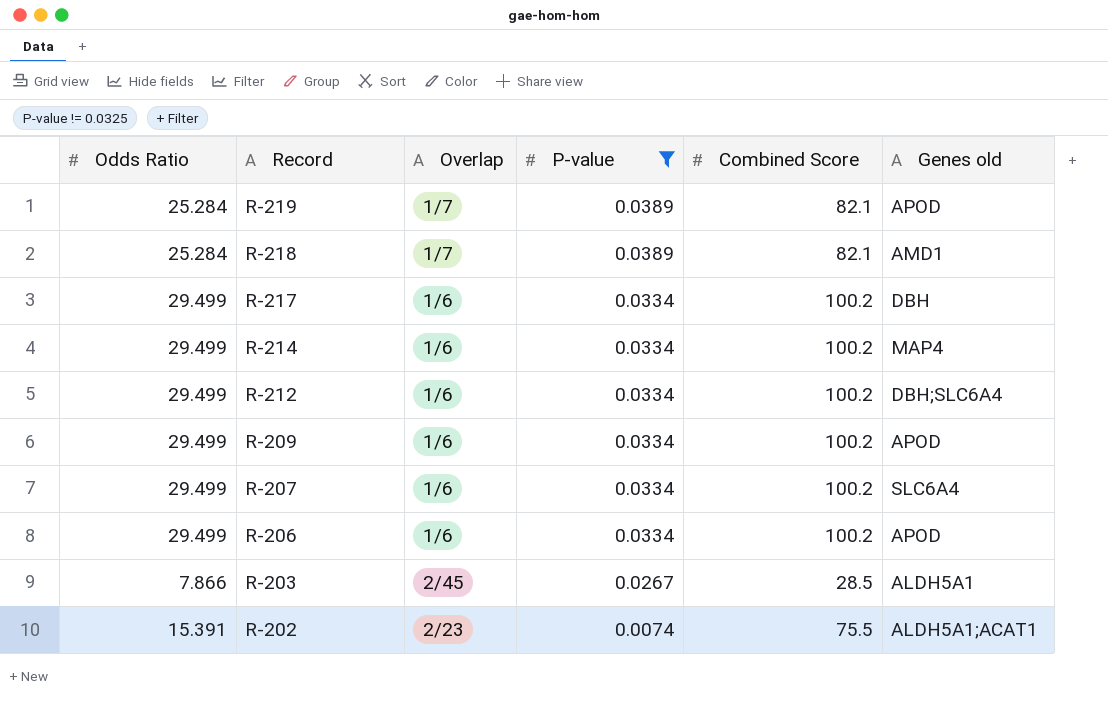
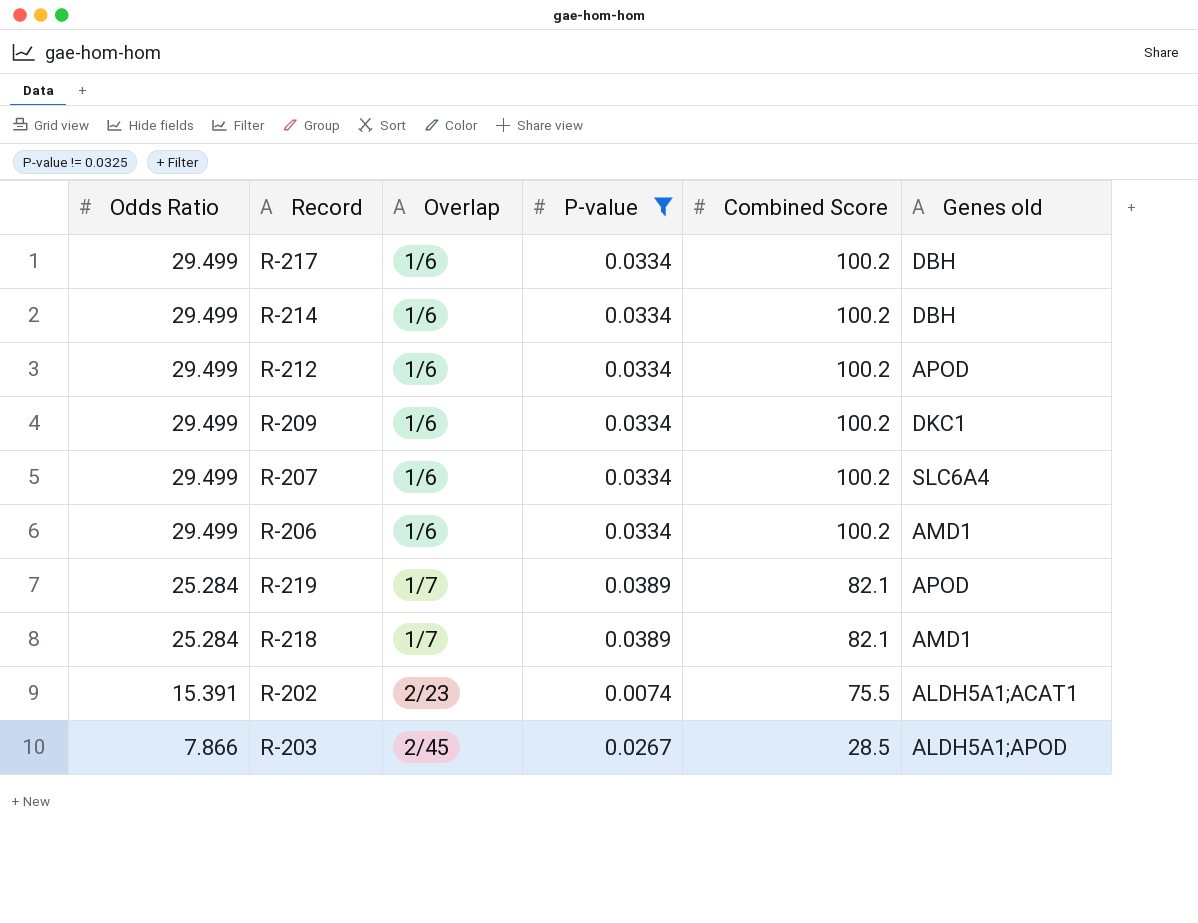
row order: Record descending -> Odds Ratio descending
R-214 | Genes old: MAP4 -> DBH
R-212 | Genes old: DBH;SLC6A4 -> APOD
R-209 | Genes old: APOD -> DKC1
R-206 | Genes old: APOD -> AMD1
R-203 | Genes old: ALDH5A1 -> ALDH5A1;APOD

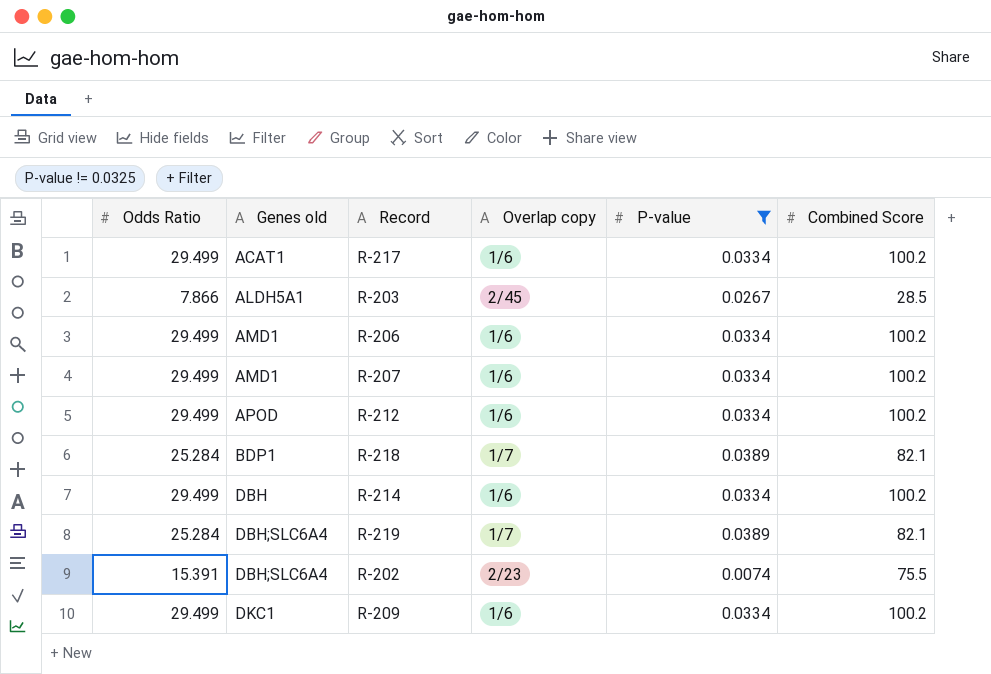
row order: Odds Ratio descending -> Genes old ascending
column Genes old | position: 6 -> 2
column name: Overlap -> Overlap copy
R-217 | Genes old: DBH -> ACAT1
R-203 | Genes old: ALDH5A1;APOD -> ALDH5A1
R-207 | Genes old: SLC6A4 -> AMD1
R-218 | Genes old: AMD1 -> BDP1
R-219 | Genes old: APOD -> DBH;SLC6A4
R-202 | Genes old: ALDH5A1;ACAT1 -> DBH;SLC6A4

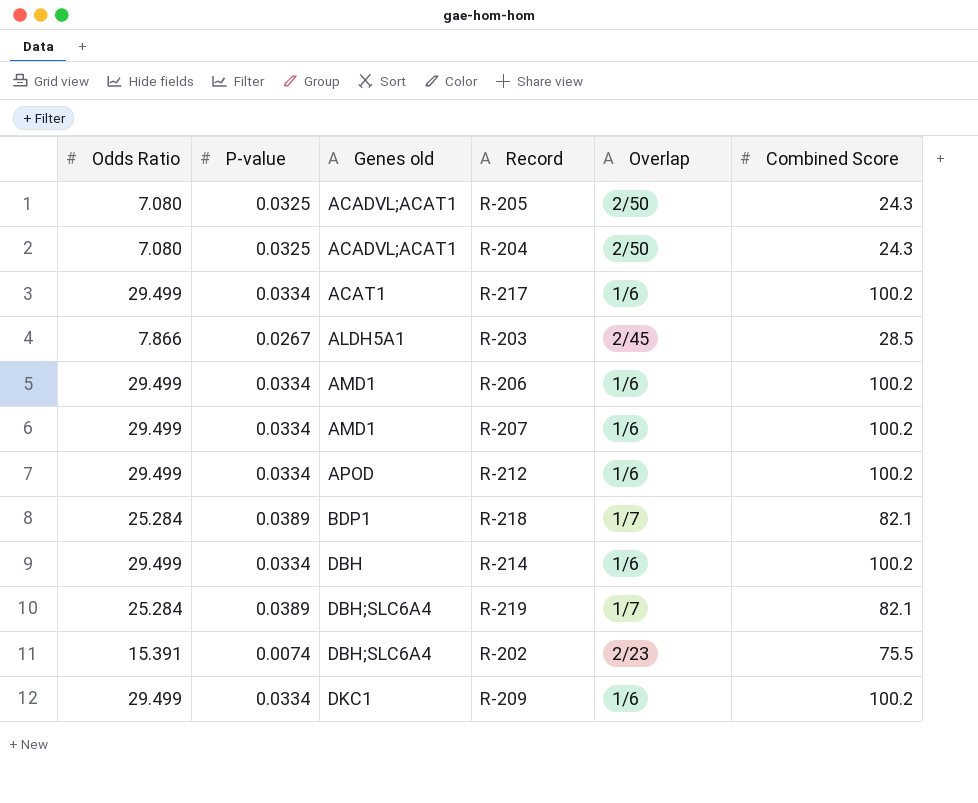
filter: P-value != 0.0325 -> none
column P-value | position: 5 -> 2
column name: Overlap copy -> Overlap

